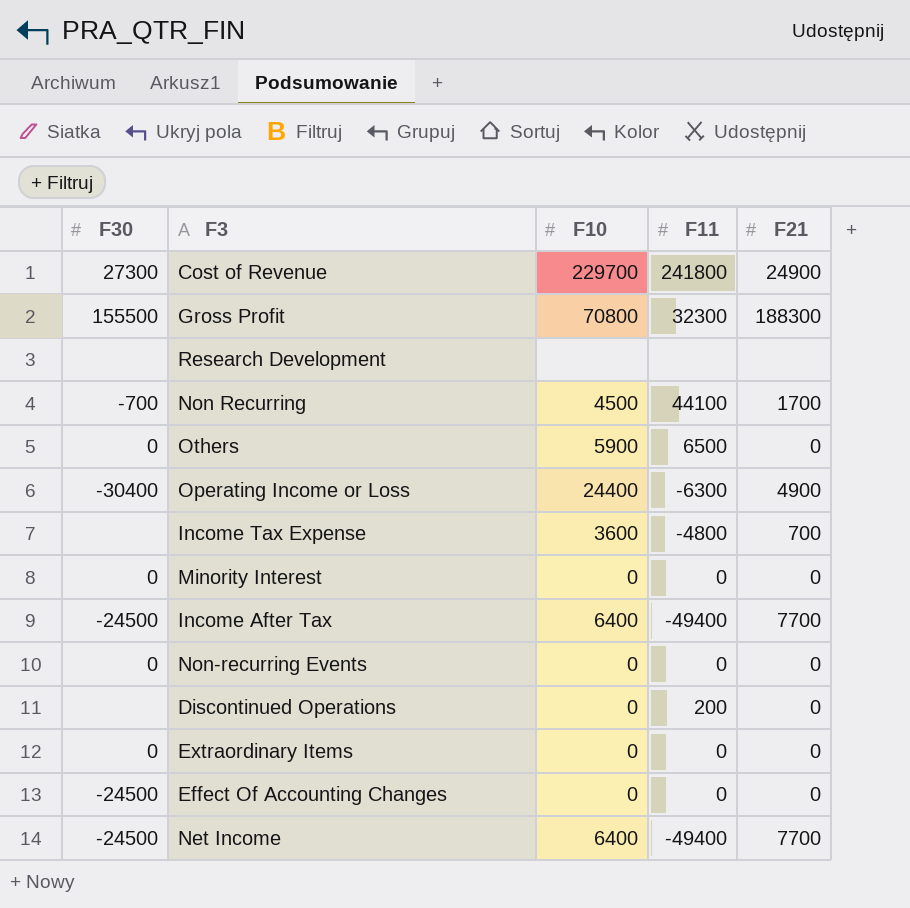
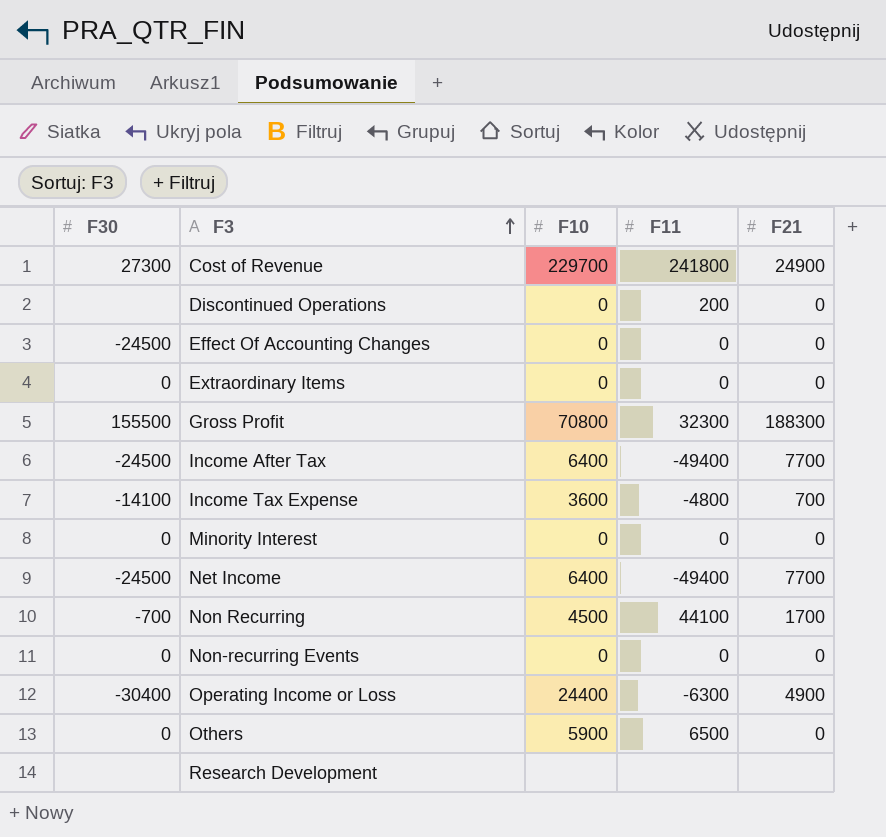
row order: none -> F3 ascending
Income Tax Expense | F30: none -> -14100

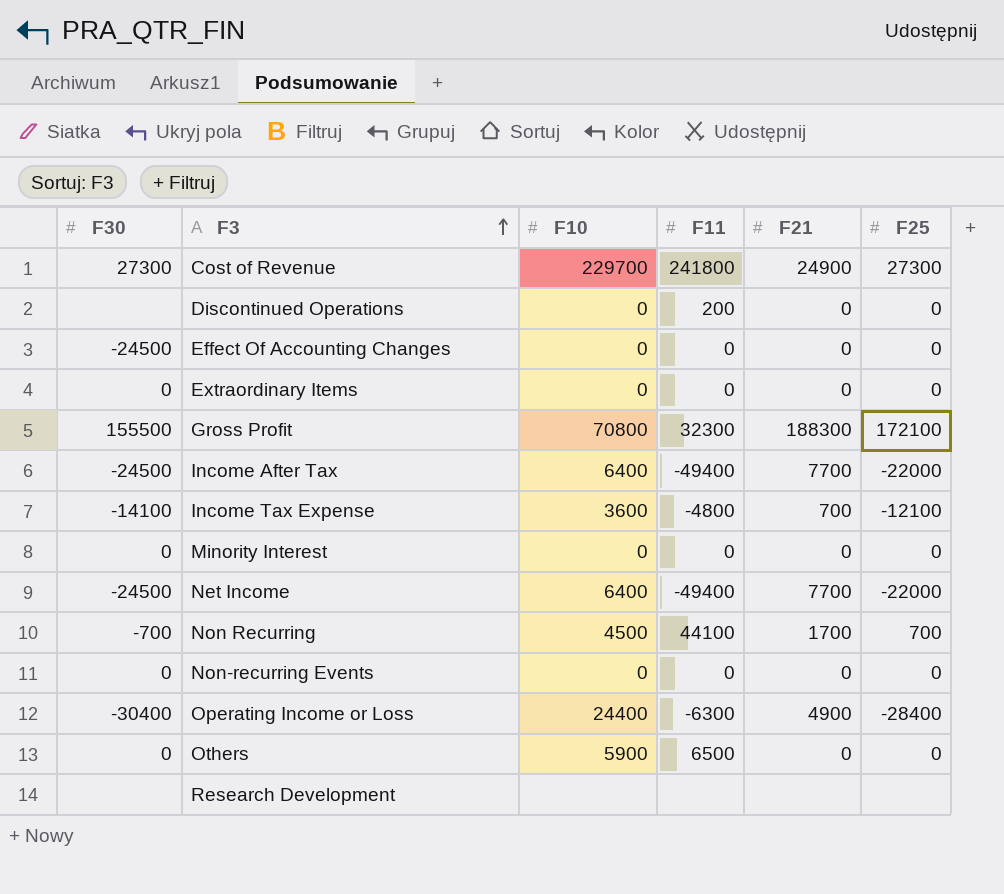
column F25 | position: none -> 6

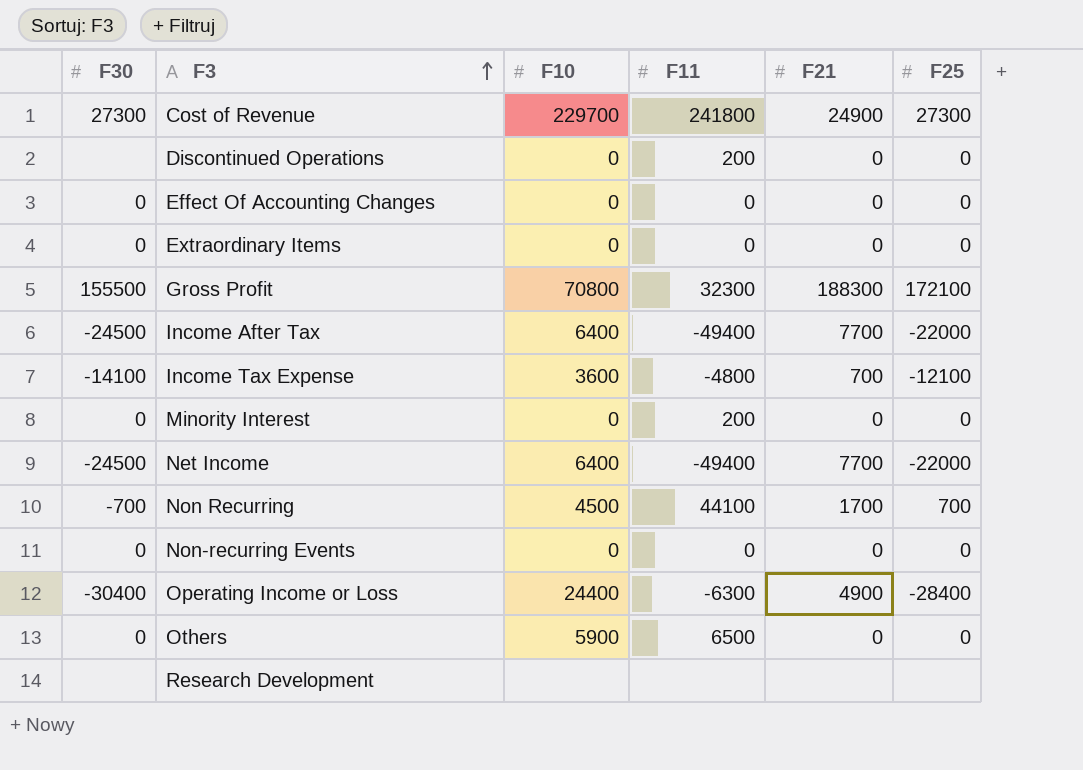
Effect Of Accounting Changes | F30: -24500 -> 0
Minority Interest | F11: 0 -> 200

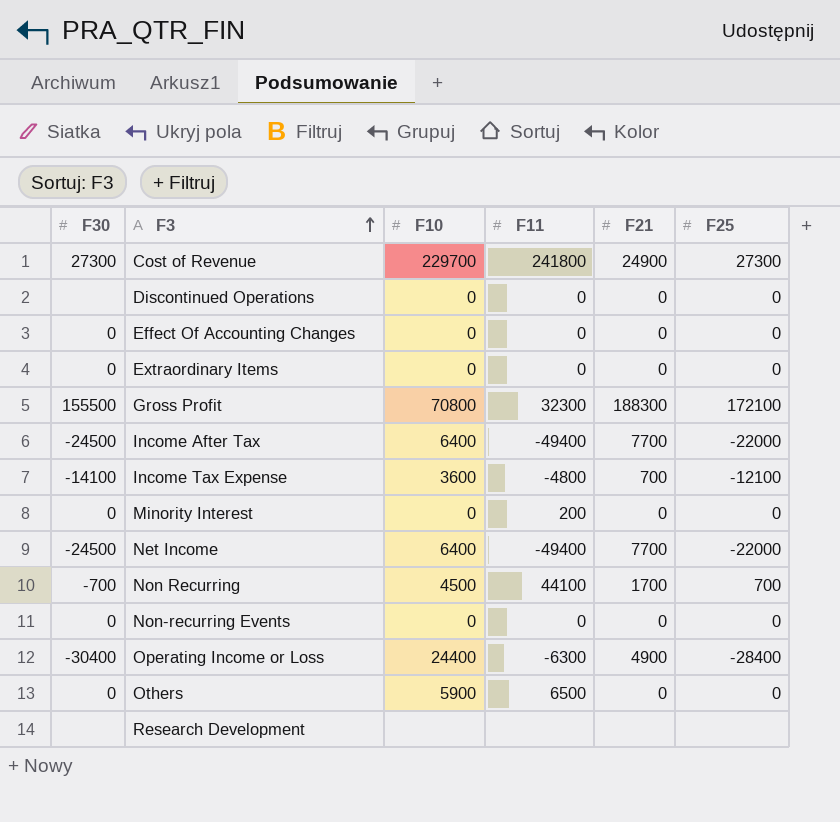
Discontinued Operations | F11: 200 -> 0

